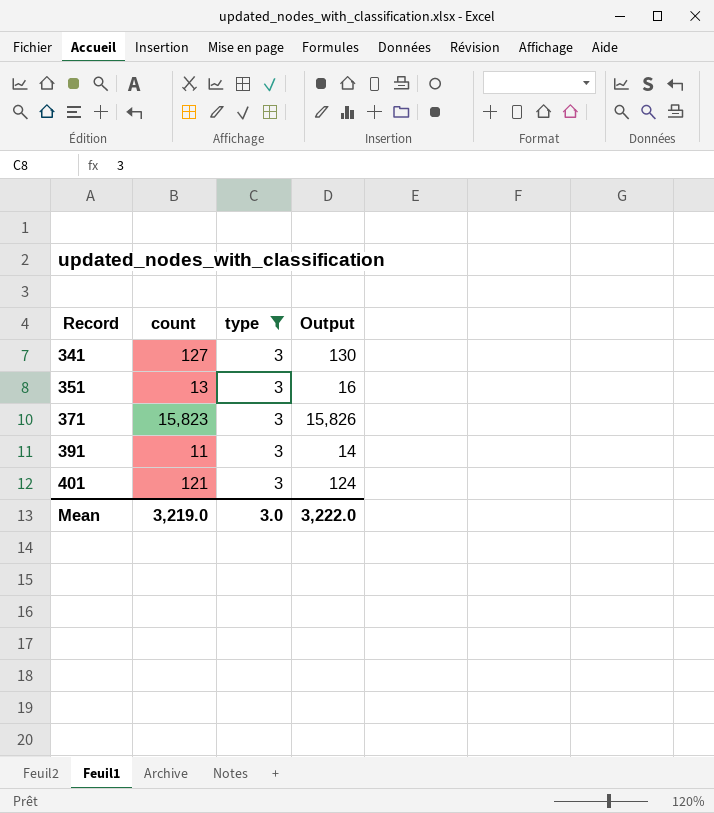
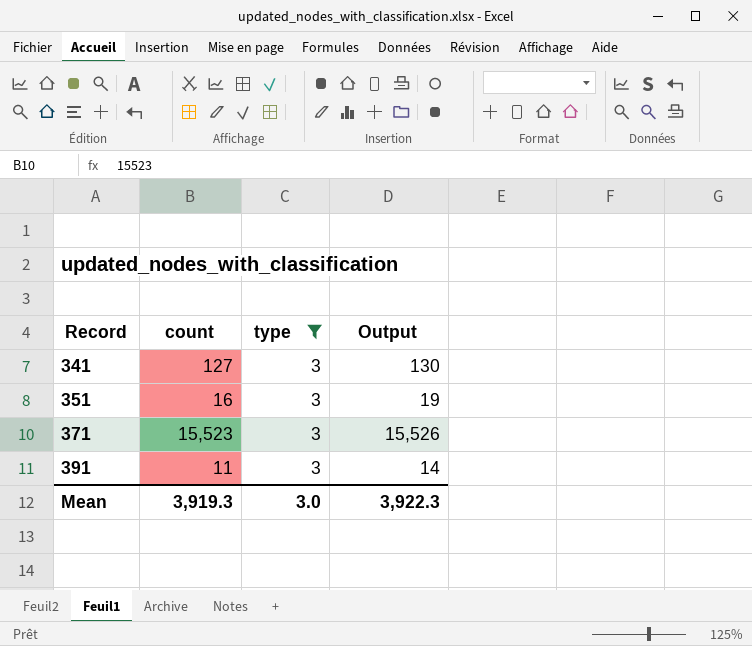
row 401: 121 | 3 | 124 -> none
351 | count: 13 -> 16
351 | Output: 16 -> 19
371 | count: 15,823 -> 15,523
371 | Output: 15,826 -> 15,526
Mean | count: 3,219.0 -> 3,919.3
Mean | Output: 3,222.0 -> 3,922.3

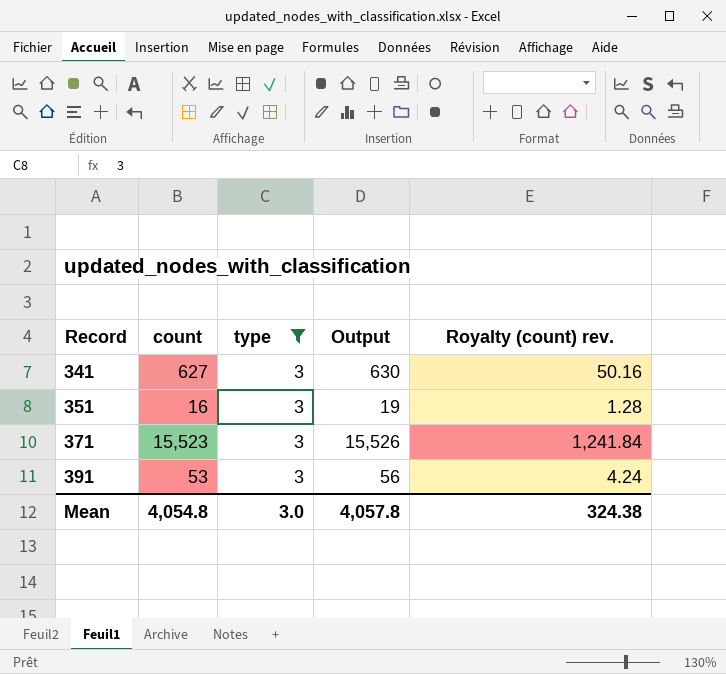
column Royalty (count) rev. | formula: none -> [count] * 0.08
341 | count: 127 -> 627
341 | Output: 130 -> 630
391 | count: 11 -> 53
391 | Output: 14 -> 56
Mean | count: 3,919.3 -> 4,054.8
Mean | Output: 3,922.3 -> 4,057.8

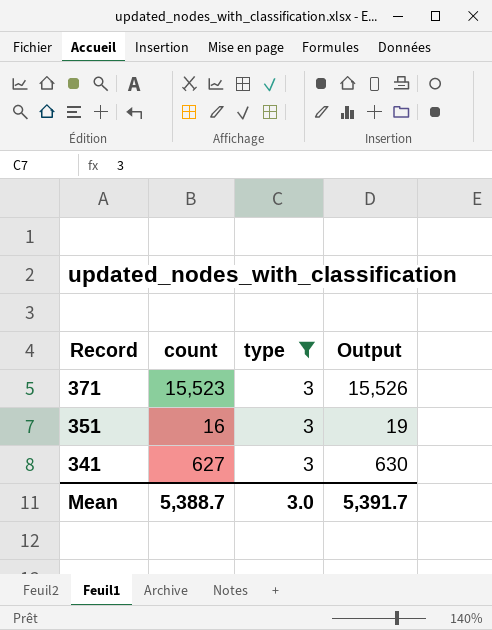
row order: Record ascending -> Record descending
column Royalty (count) rev. | formula: [count] * 0.08 -> none
row 391: 53 | 3 | 56 | 4.24 -> none
Mean | count: 4,054.8 -> 5,388.7
Mean | Output: 4,057.8 -> 5,391.7

